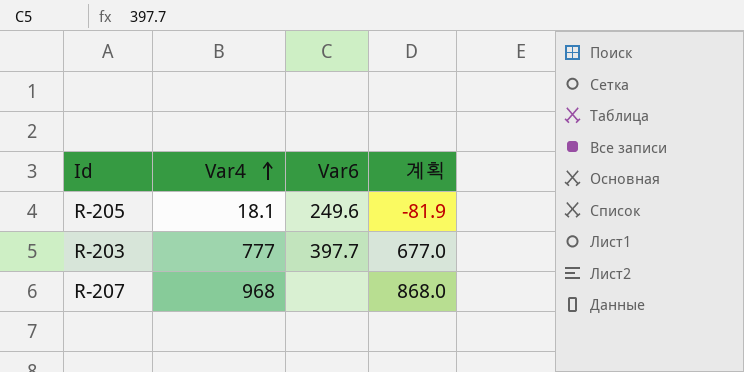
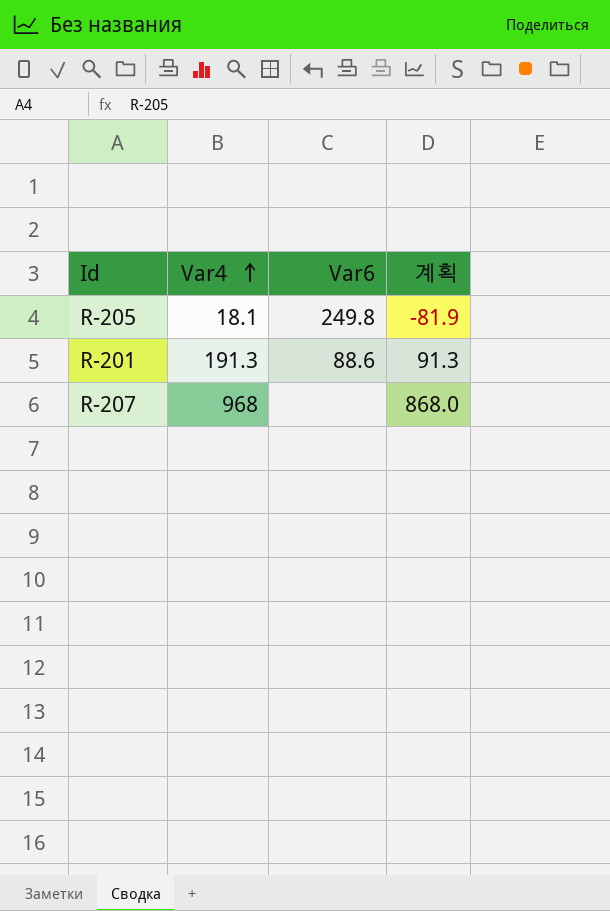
row R-203: 777 | 397.7 | 677.0 -> none
R-205 | Var6: 249.6 -> 249.8
row R-201: none -> 191.3 | 88.6 | 91.3

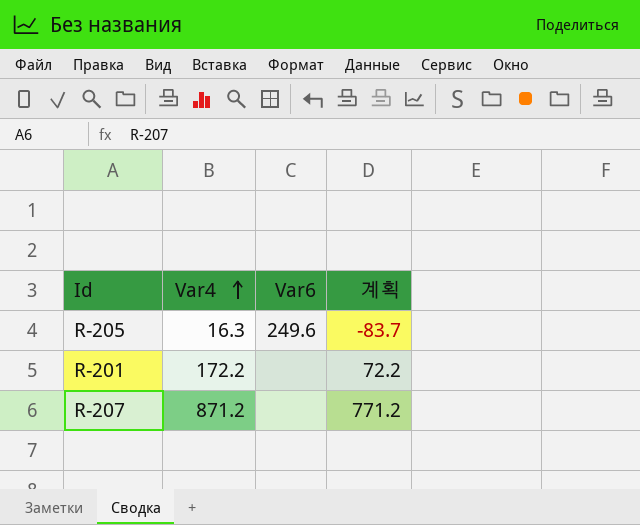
R-205 | Var4: 18.1 -> 16.3
R-205 | Var6: 249.8 -> 249.6
R-205 | 계획: -81.9 -> -83.7
R-201 | Var4: 191.3 -> 172.2
R-201 | Var6: 88.6 -> none
R-201 | 계획: 91.3 -> 72.2
R-207 | Var4: 968 -> 871.2
R-207 | 계획: 868.0 -> 771.2

